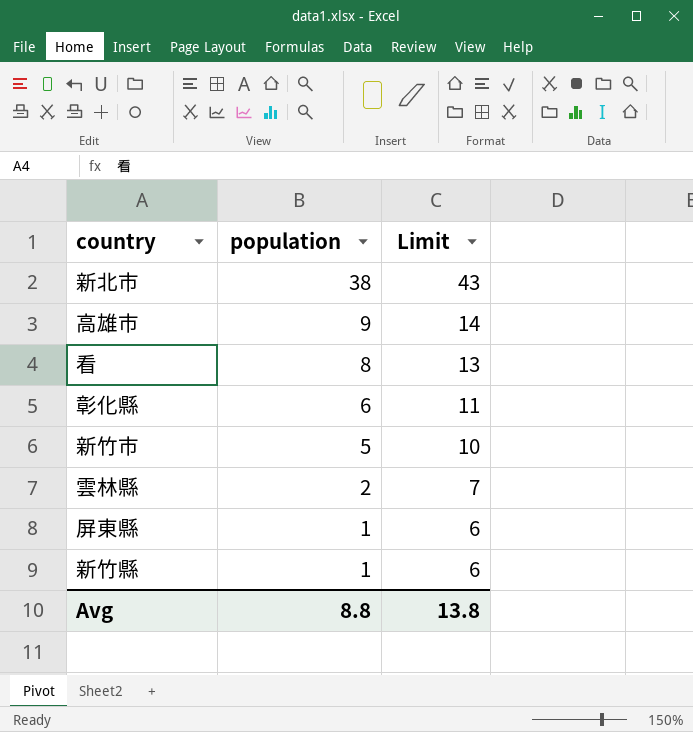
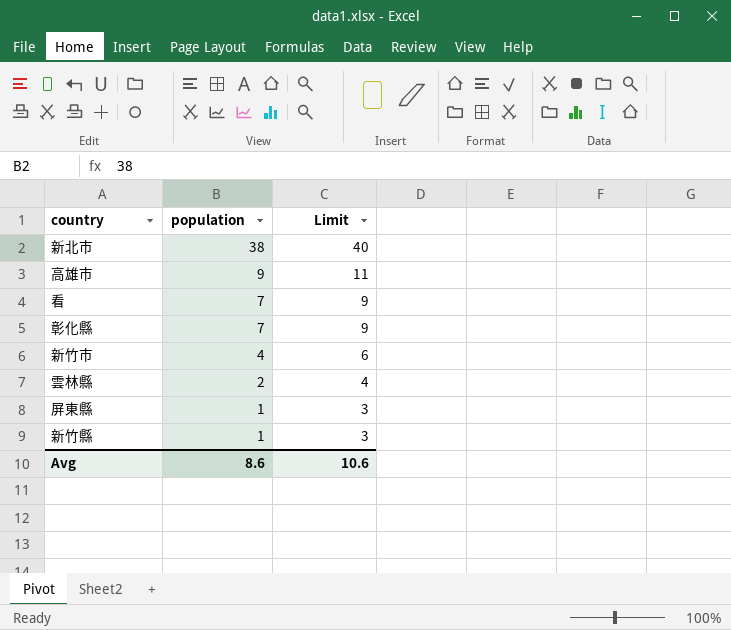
column Limit | formula: [population] + 5 -> [population] + 2
看 | population: 8 -> 7
彰化縣 | population: 6 -> 7
新竹市 | population: 5 -> 4
Avg | population: 8.8 -> 8.6
Avg | Limit: 13.8 -> 10.6

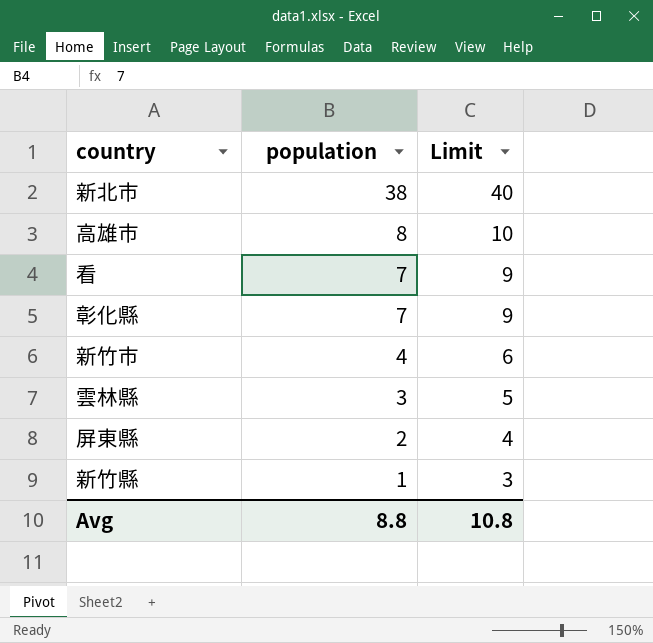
高雄市 | population: 9 -> 8
高雄市 | Limit: 11 -> 10
雲林縣 | population: 2 -> 3
雲林縣 | Limit: 4 -> 5
屏東縣 | population: 1 -> 2
屏東縣 | Limit: 3 -> 4
Avg | population: 8.6 -> 8.8
Avg | Limit: 10.6 -> 10.8

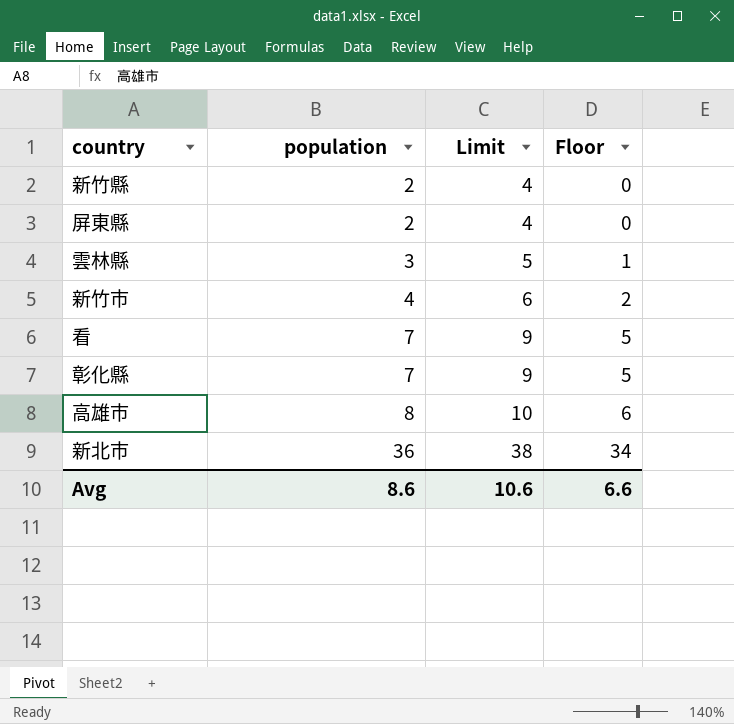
row order: population descending -> population ascending
column Floor | formula: none -> [population] - 2
新竹縣 | population: 1 -> 2
新竹縣 | Limit: 3 -> 4
新北市 | population: 38 -> 36
新北市 | Limit: 40 -> 38
Avg | population: 8.8 -> 8.6
Avg | Limit: 10.8 -> 10.6

